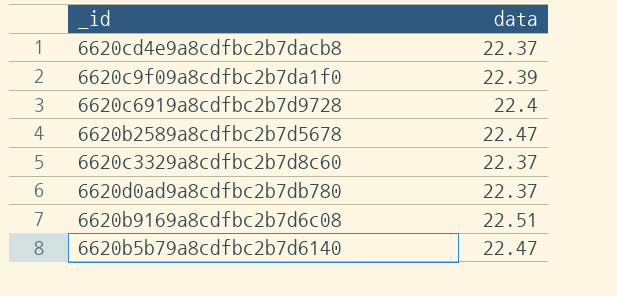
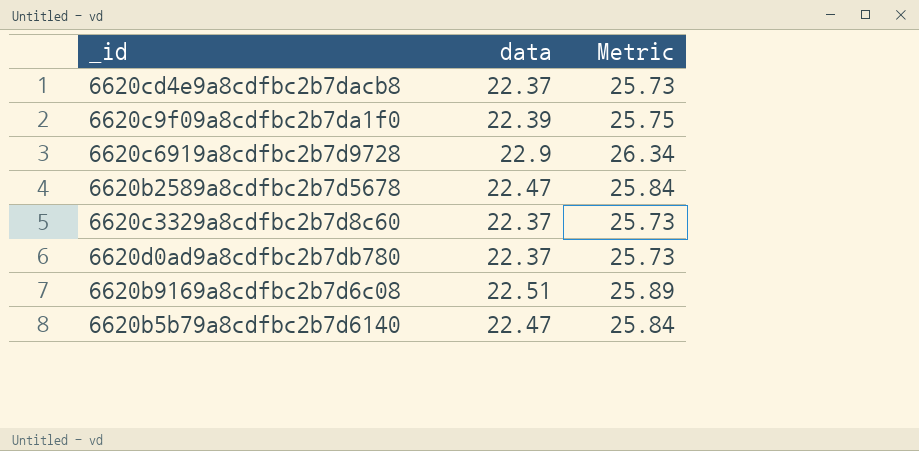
column Metric | formula: none -> [data] * 1.15
6620c6919a8cdfbc2b7d9728 | data: 22.4 -> 22.9

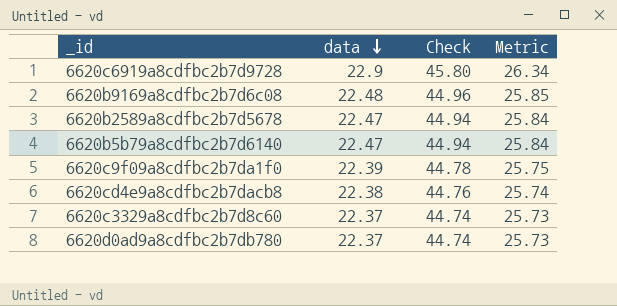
row order: none -> data descending
column Check | formula: none -> [data] * 2
6620b9169a8cdfbc2b7d6c08 | data: 22.51 -> 22.48
6620b9169a8cdfbc2b7d6c08 | Metric: 25.89 -> 25.85
6620cd4e9a8cdfbc2b7dacb8 | data: 22.37 -> 22.38
6620cd4e9a8cdfbc2b7dacb8 | Metric: 25.73 -> 25.74

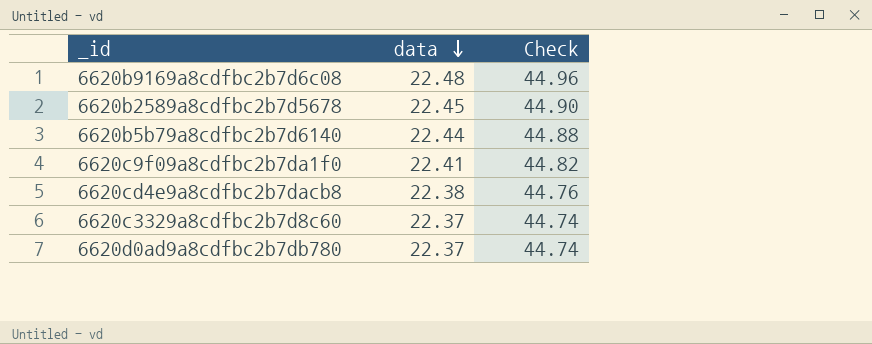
column Metric | formula: [data] * 1.15 -> none
row 6620c6919a8cdfbc2b7d9728: 22.9 | 45.80 | 26.34 -> none
6620b2589a8cdfbc2b7d5678 | data: 22.47 -> 22.45
6620b2589a8cdfbc2b7d5678 | Check: 44.94 -> 44.90
6620b5b79a8cdfbc2b7d6140 | data: 22.47 -> 22.44
6620b5b79a8cdfbc2b7d6140 | Check: 44.94 -> 44.88
6620c9f09a8cdfbc2b7da1f0 | data: 22.39 -> 22.41
6620c9f09a8cdfbc2b7da1f0 | Check: 44.78 -> 44.82

